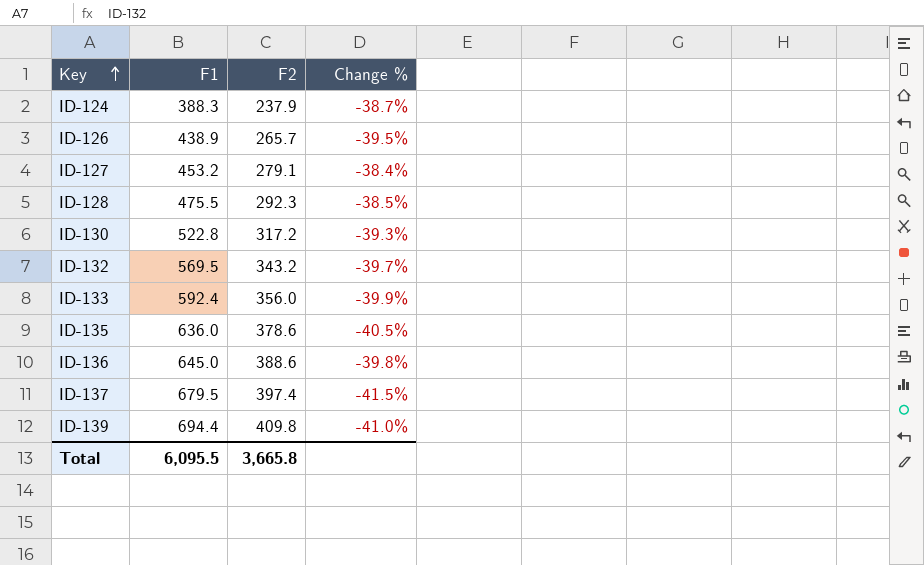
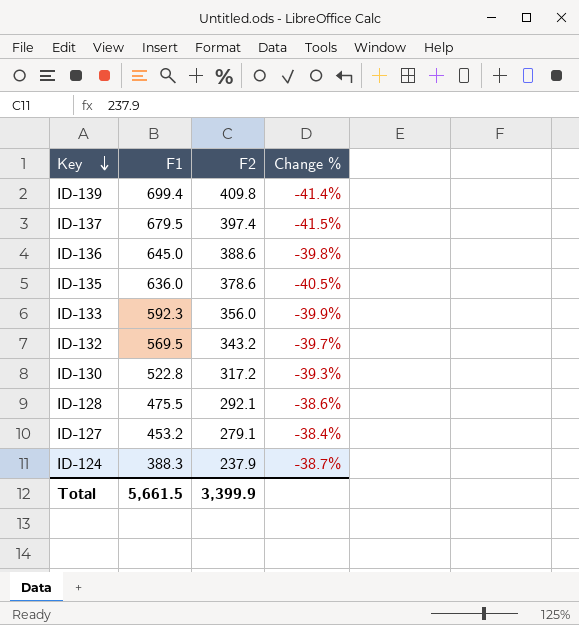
row order: Key ascending -> Key descending
row ID-126: 438.9 | 265.7 | -39.5% -> none
ID-139 | F1: 694.4 -> 699.4
ID-139 | Change %: -41.0% -> -41.4%
ID-133 | F1: 592.4 -> 592.3
ID-128 | F2: 292.3 -> 292.1
ID-128 | Change %: -38.5% -> -38.6%
Total | F1: 6,095.5 -> 5,661.5
Total | F2: 3,665.8 -> 3,399.9

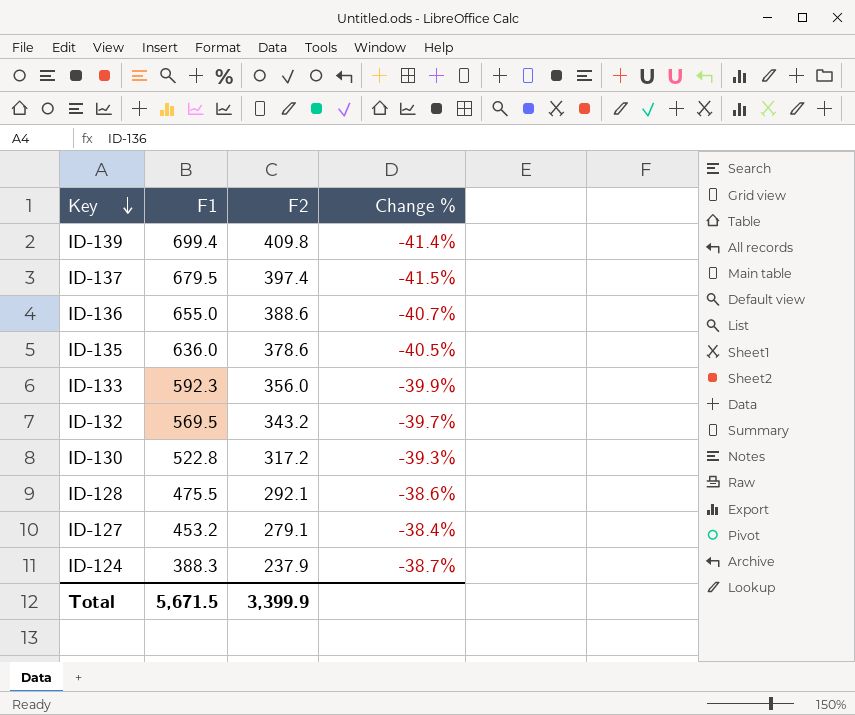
ID-136 | F1: 645.0 -> 655.0
ID-136 | Change %: -39.8% -> -40.7%
Total | F1: 5,661.5 -> 5,671.5

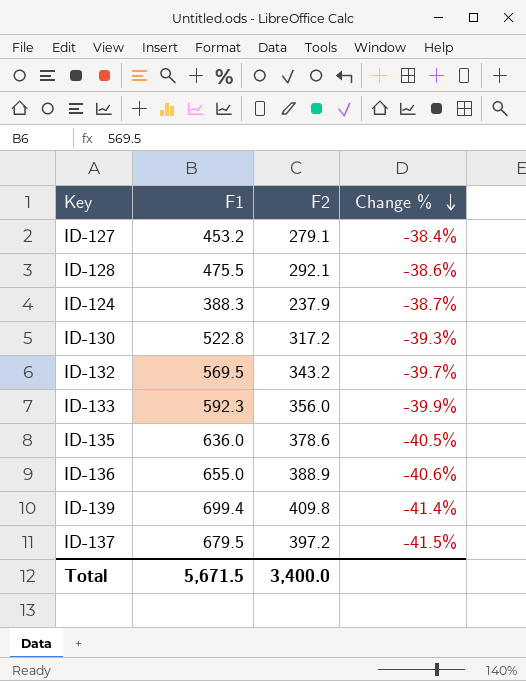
row order: Key descending -> Change % descending
ID-136 | F2: 388.6 -> 388.9
ID-136 | Change %: -40.7% -> -40.6%
ID-137 | F2: 397.4 -> 397.2
Total | F2: 3,399.9 -> 3,400.0

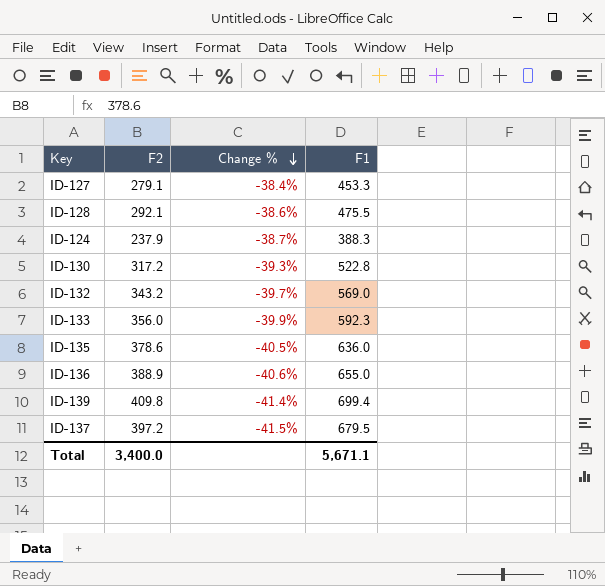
column F1 | position: 2 -> 4
ID-127 | F1: 453.2 -> 453.3
ID-132 | F1: 569.5 -> 569.0
Total | F1: 5,671.5 -> 5,671.1

